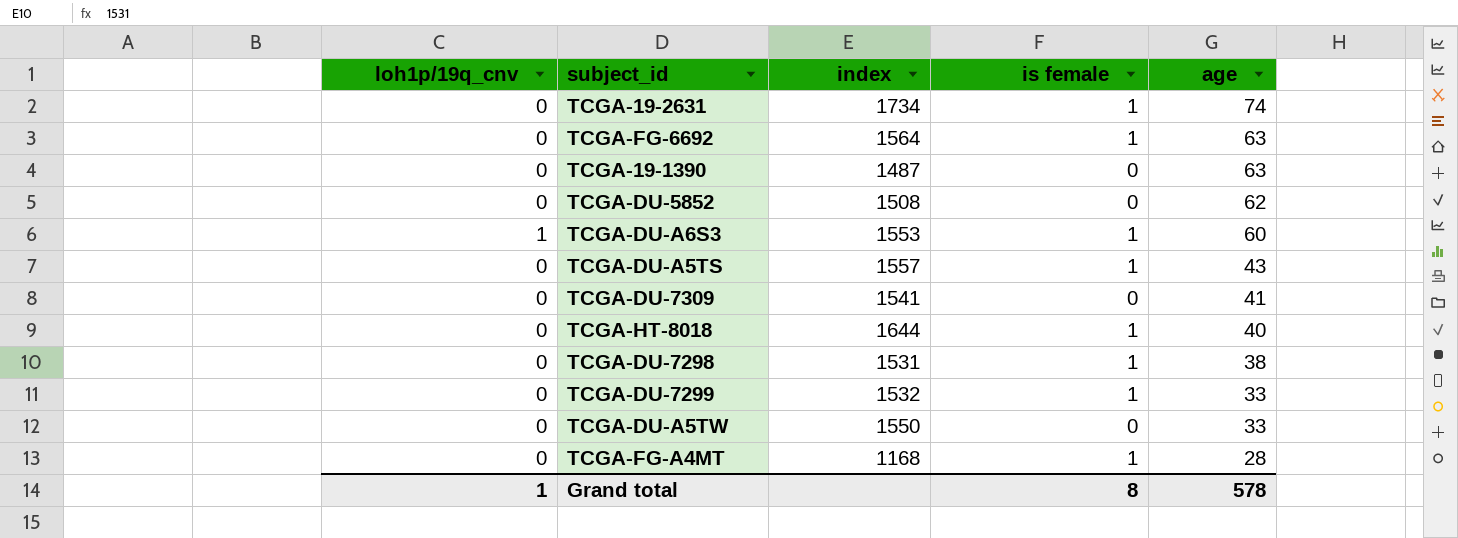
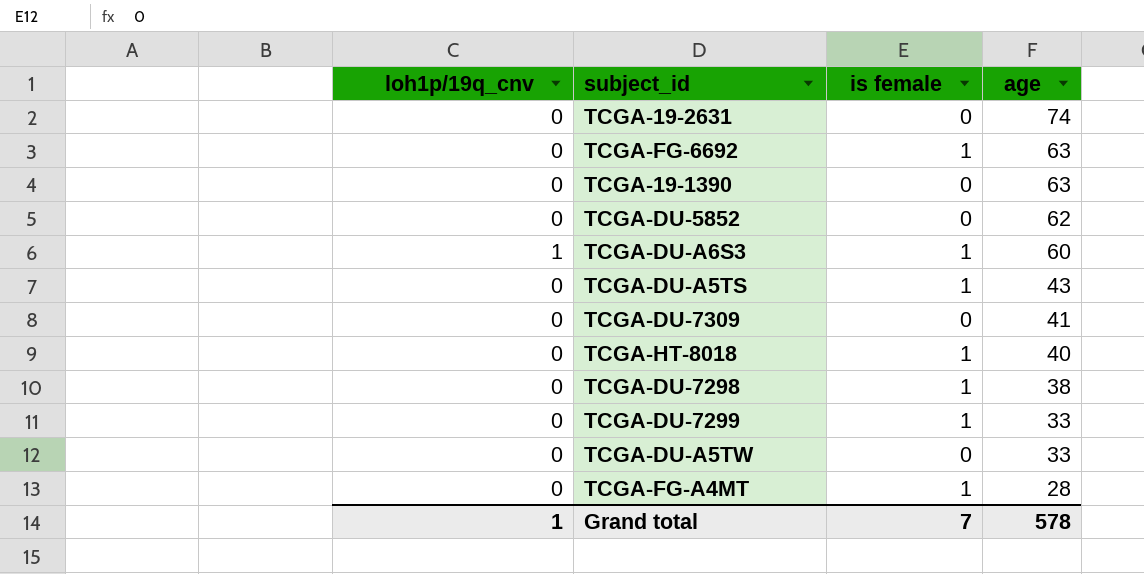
column index | position: 3 -> none
TCGA-19-2631 | is female: 1 -> 0
Grand total | is female: 8 -> 7

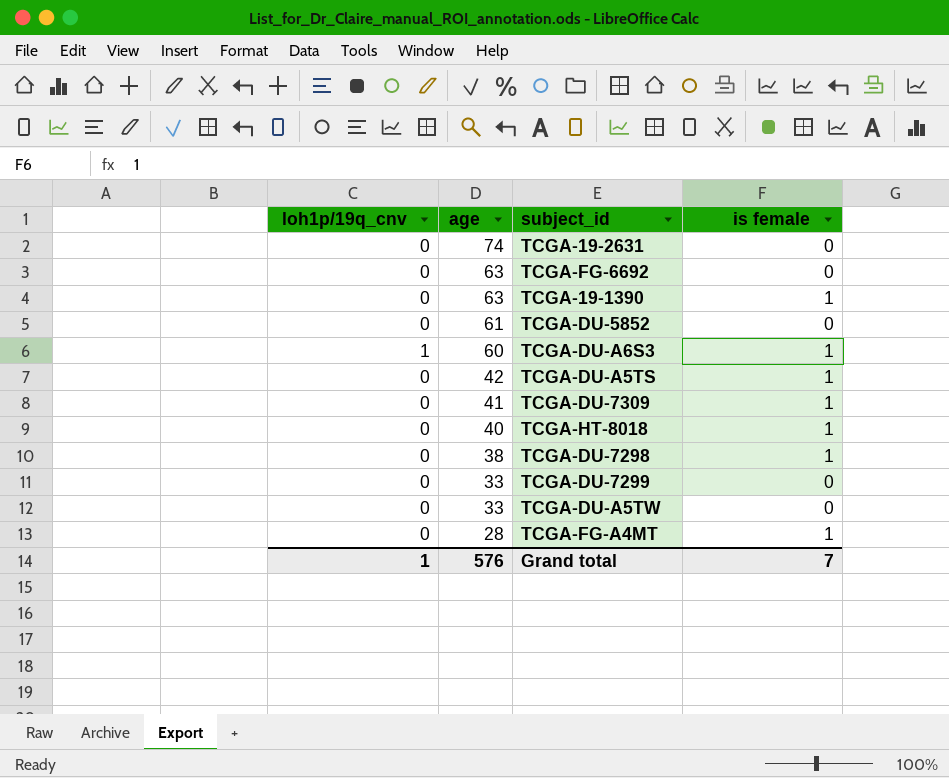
column age | position: 4 -> 2
TCGA-FG-6692 | is female: 1 -> 0
TCGA-19-1390 | is female: 0 -> 1
TCGA-DU-5852 | age: 62 -> 61
TCGA-DU-A5TS | age: 43 -> 42
TCGA-DU-7309 | is female: 0 -> 1
TCGA-DU-7299 | is female: 1 -> 0
Grand total | age: 578 -> 576

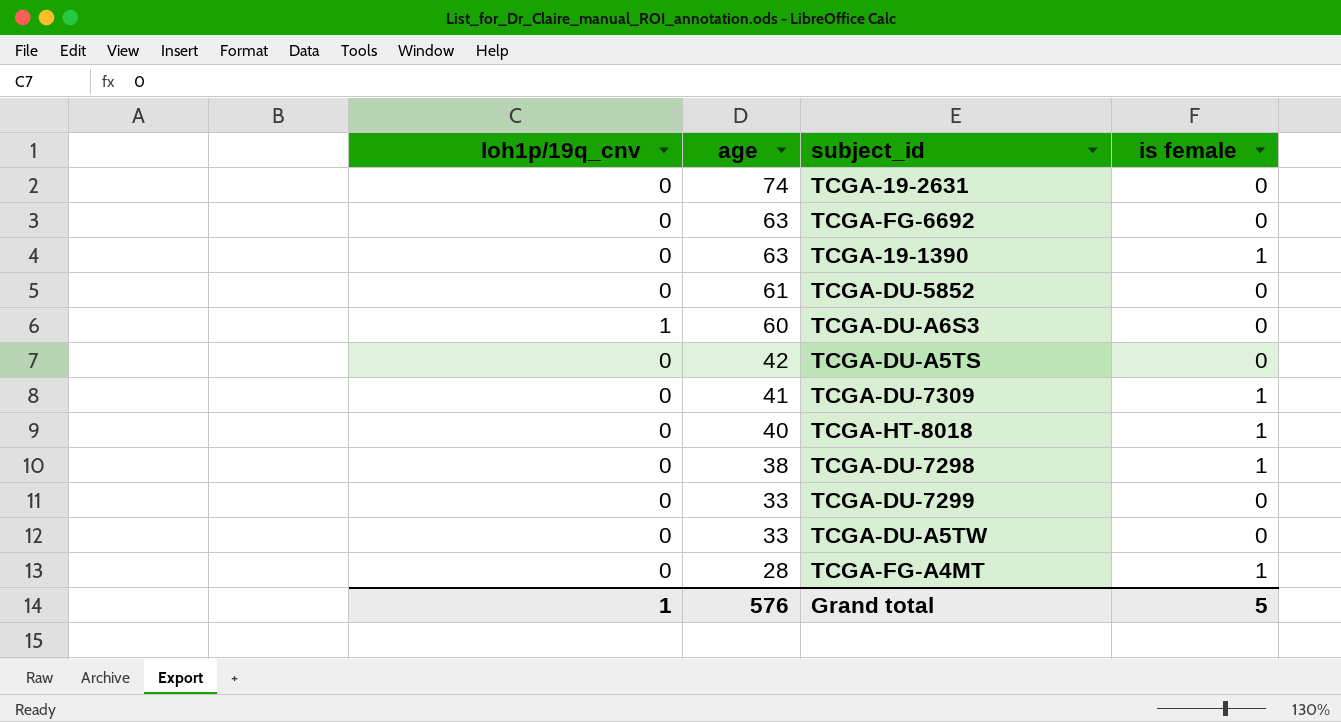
TCGA-DU-A6S3 | is female: 1 -> 0
TCGA-DU-A5TS | is female: 1 -> 0
Grand total | is female: 7 -> 5

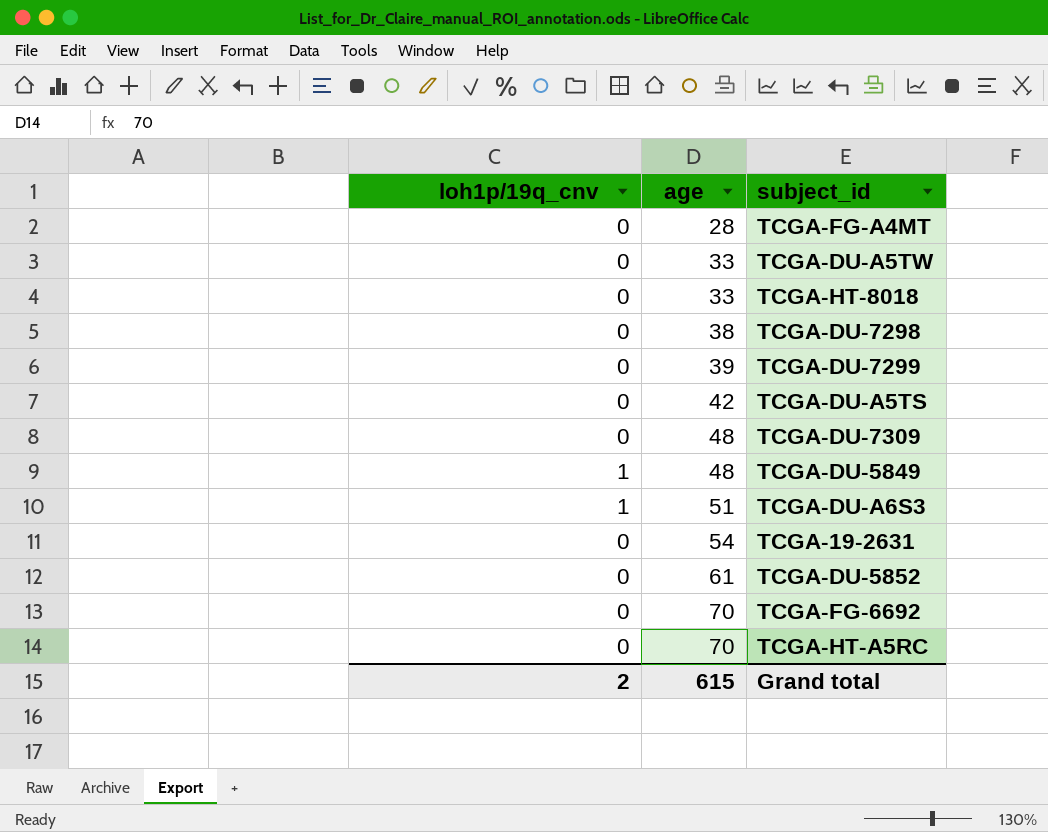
row order: age descending -> age ascending
column is female | position: 4 -> none
row TCGA-19-1390: 0 | 63 | 1 -> none
TCGA-HT-8018 | age: 40 -> 33
TCGA-DU-7299 | age: 33 -> 39
TCGA-DU-7309 | age: 41 -> 48
row TCGA-DU-5849: none -> 1 | 48
TCGA-DU-A6S3 | age: 60 -> 51
TCGA-19-2631 | age: 74 -> 54
TCGA-FG-6692 | age: 63 -> 70
row TCGA-HT-A5RC: none -> 0 | 70
Grand total | loh1p/19q_cnv: 1 -> 2
Grand total | age: 576 -> 615

